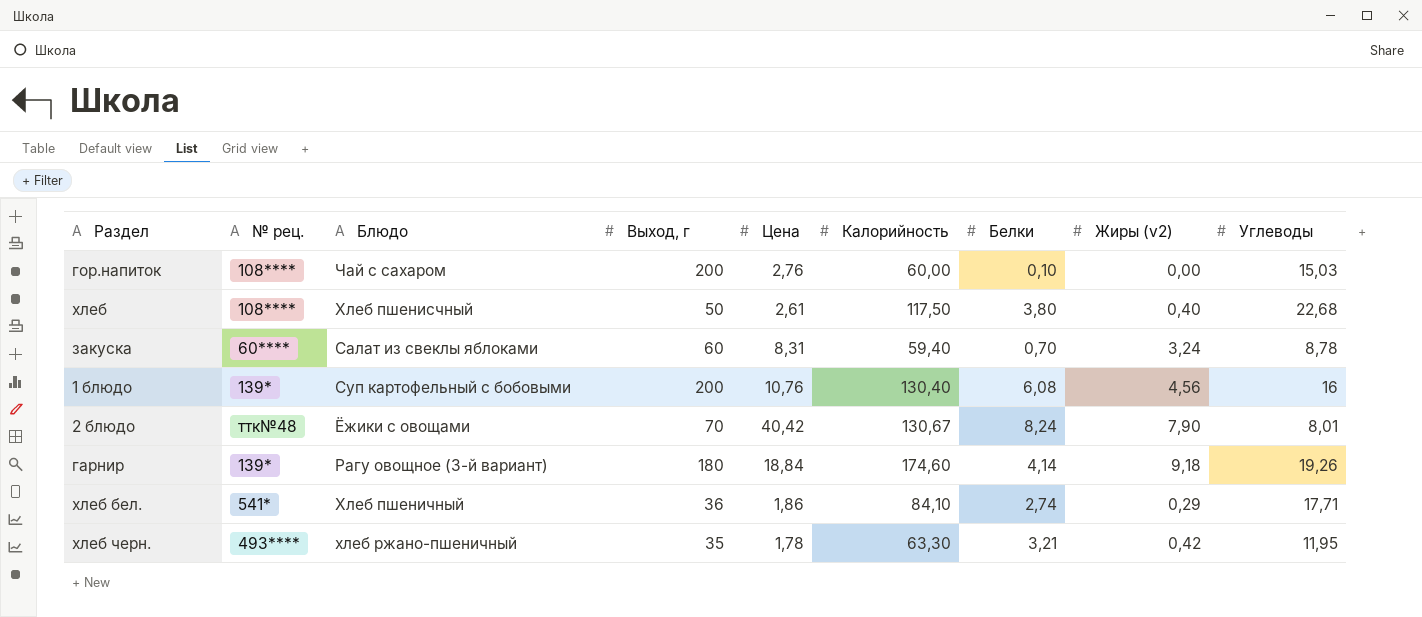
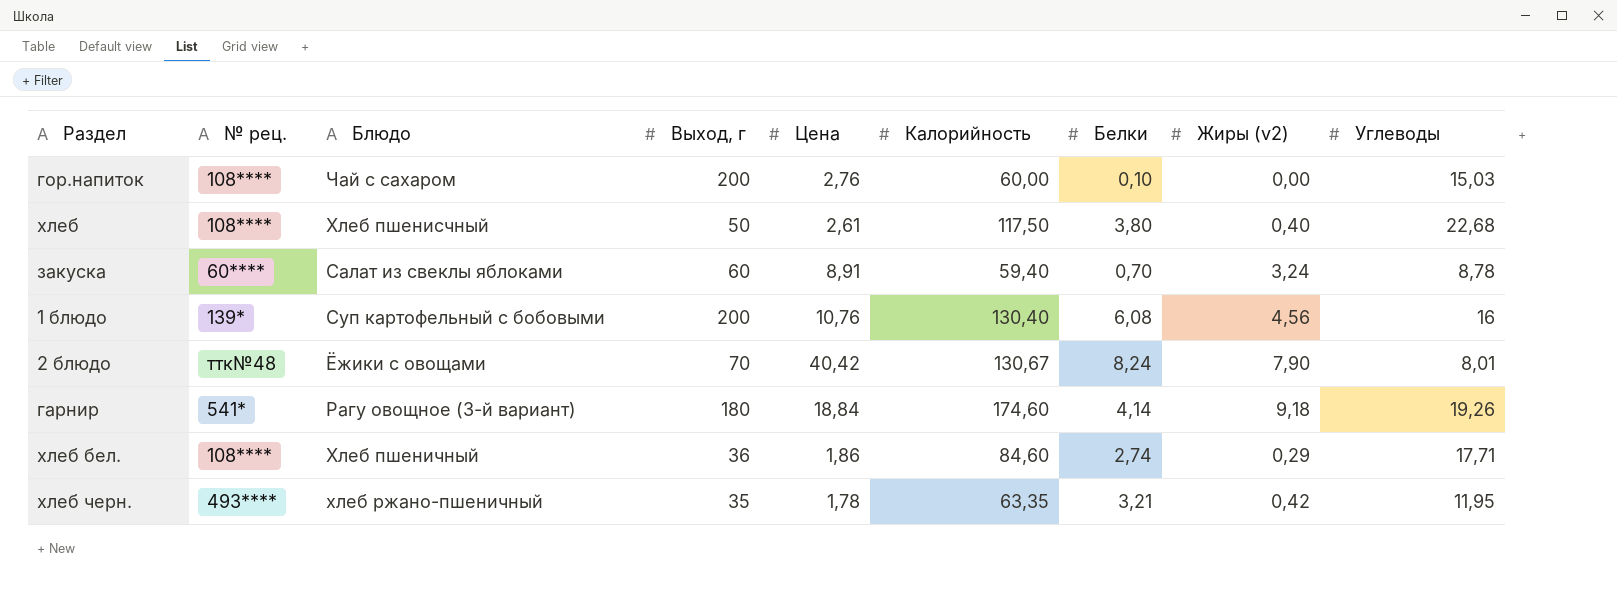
закуска | Цена: 8,31 -> 8,91
гарнир | № рец.: 139* -> 541*
хлеб бел. | № рец.: 541* -> 108****
хлеб бел. | Калорийность: 84,10 -> 84,60
хлеб черн. | Калорийность: 63,30 -> 63,35

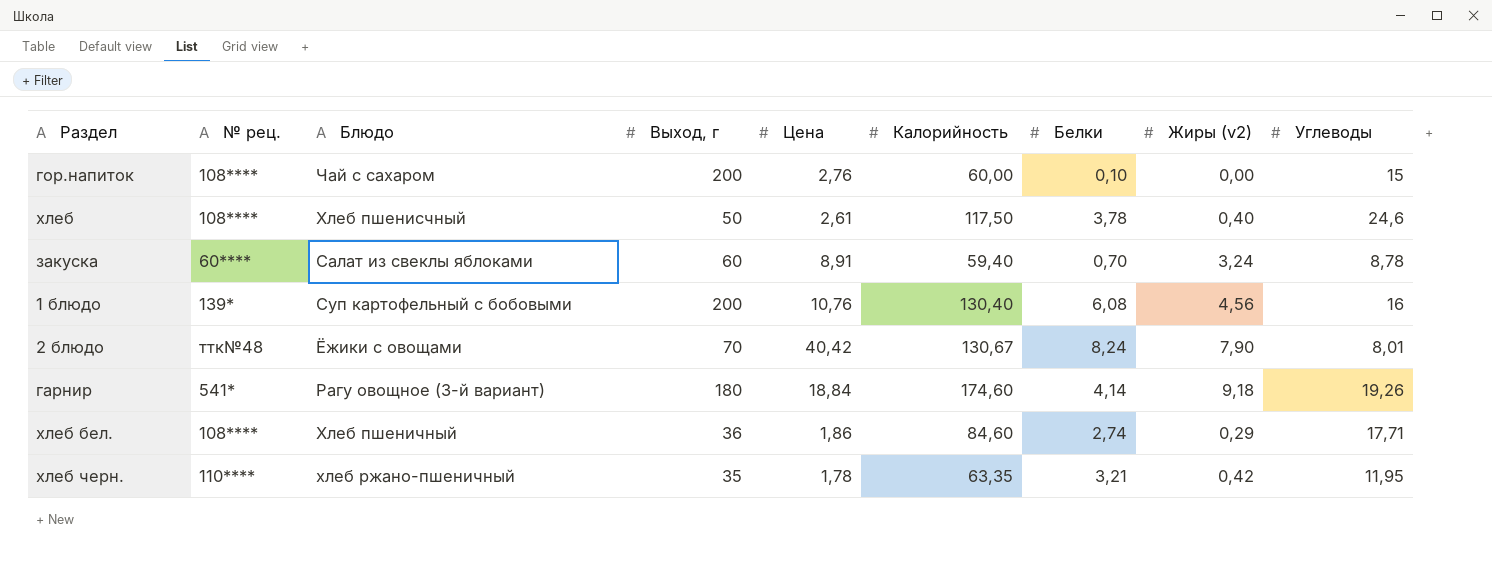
гор.напиток | Углеводы: 15,03 -> 15
хлеб | Белки: 3,80 -> 3,78
хлеб | Углеводы: 22,68 -> 24,6
хлеб черн. | № рец.: 493**** -> 110****

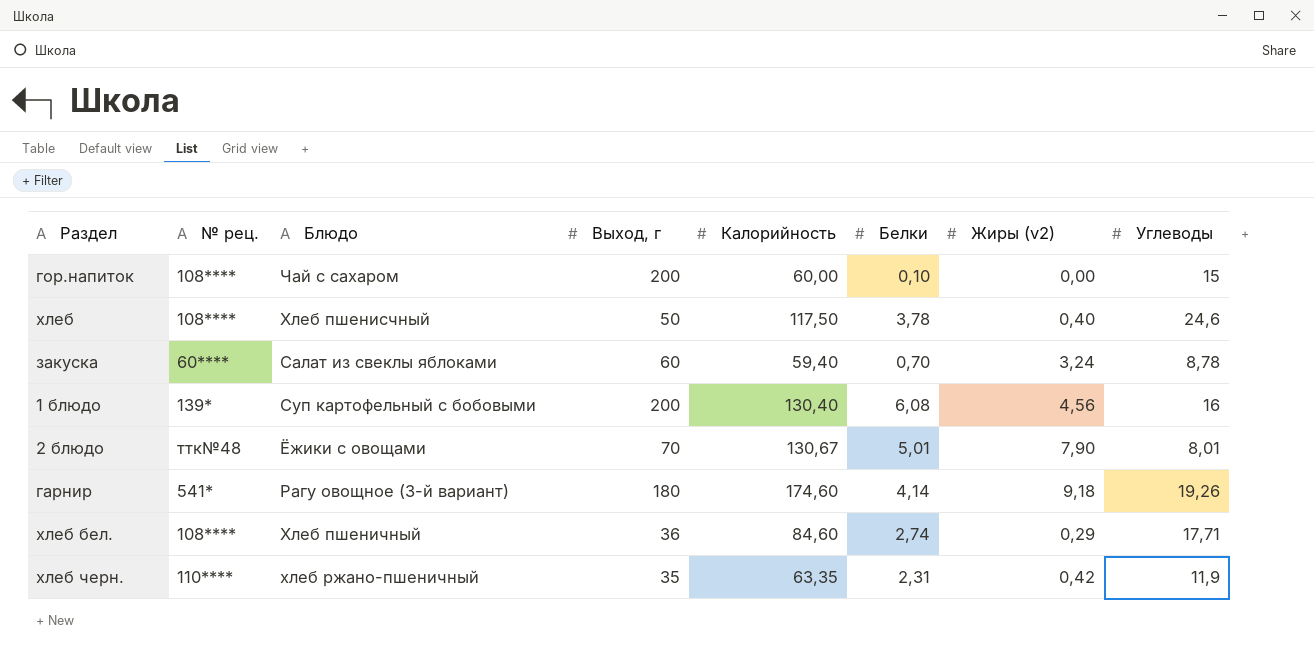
column Цена | position: 5 -> none
2 блюдо | Белки: 8,24 -> 5,01
хлеб черн. | Белки: 3,21 -> 2,31
хлеб черн. | Углеводы: 11,95 -> 11,9

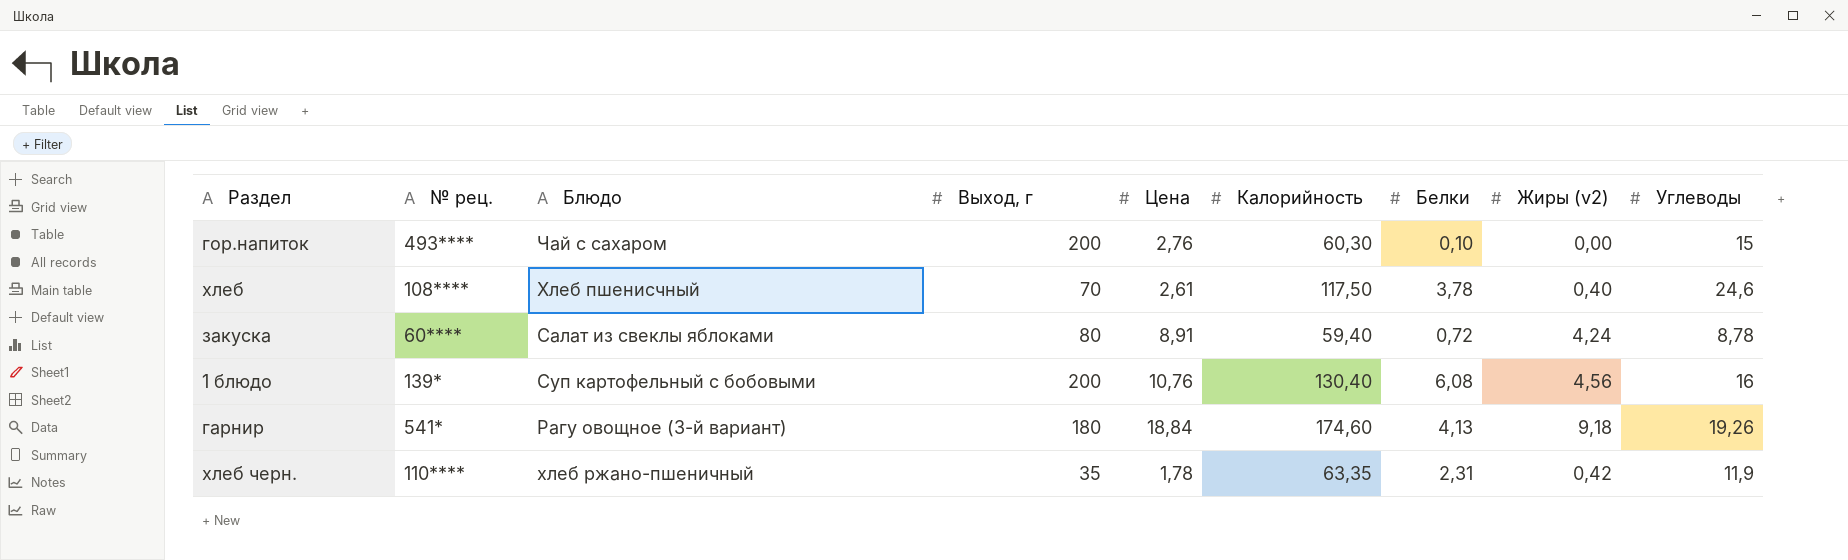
column Цена | position: none -> 5
row 2 блюдо: ттк№48 | Ёжики с овощами | 70 | 130,67 | 5,01 | 7,90 | 8,01 -> none
row хлеб бел.: 108**** | Хлеб пшеничный | 36 | 84,60 | 2,74 | 0,29 | 17,71 -> none
гор.напиток | № рец.: 108**** -> 493****
гор.напиток | Калорийность: 60,00 -> 60,30
хлеб | Выход, г: 50 -> 70
закуска | Выход, г: 60 -> 80
закуска | Белки: 0,70 -> 0,72
закуска | Жиры (v2): 3,24 -> 4,24
гарнир | Белки: 4,14 -> 4,13

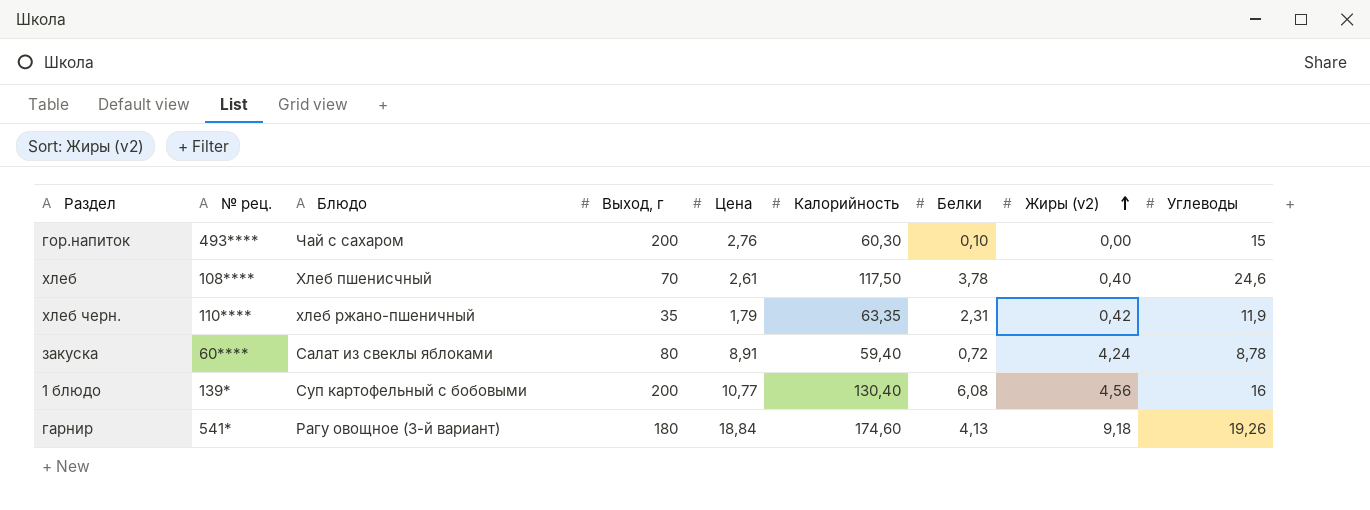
row order: none -> Жиры (v2) ascending
хлеб черн. | Цена: 1,78 -> 1,79
1 блюдо | Цена: 10,76 -> 10,77

